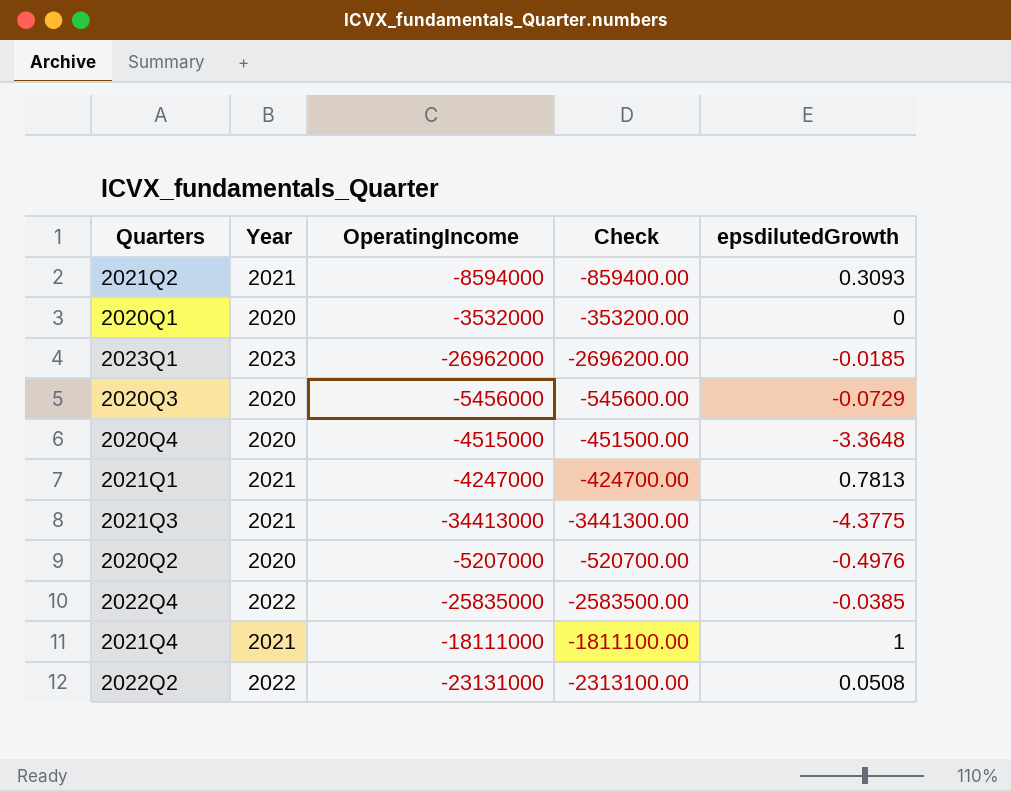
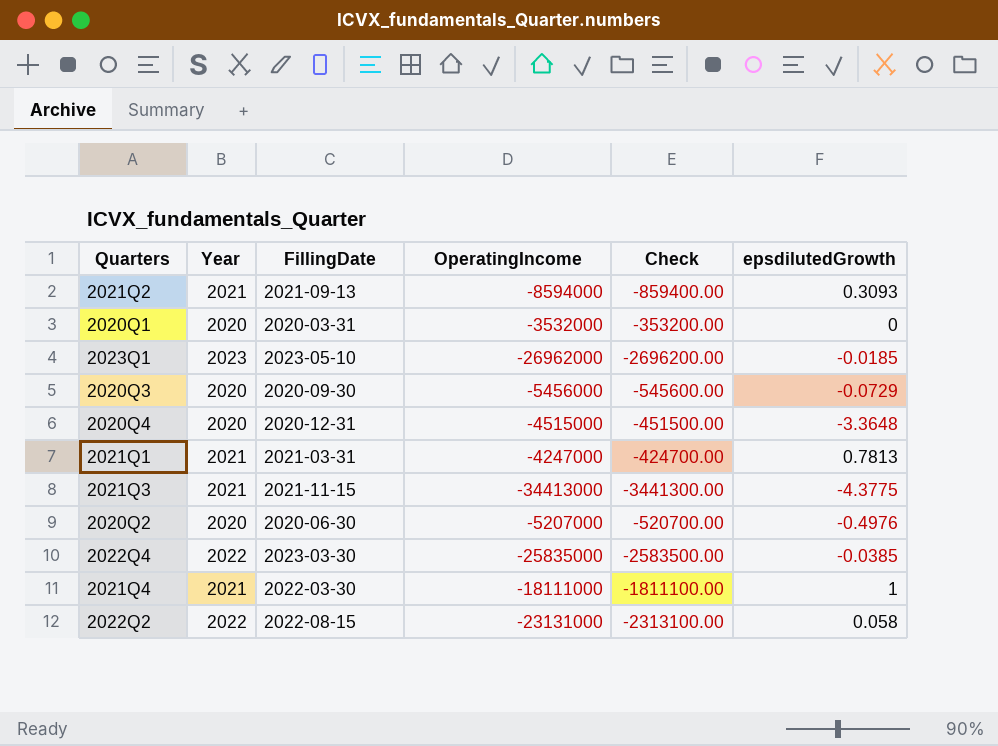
column FillingDate | position: none -> 3
2022Q2 | epsdilutedGrowth: 0.0508 -> 0.058

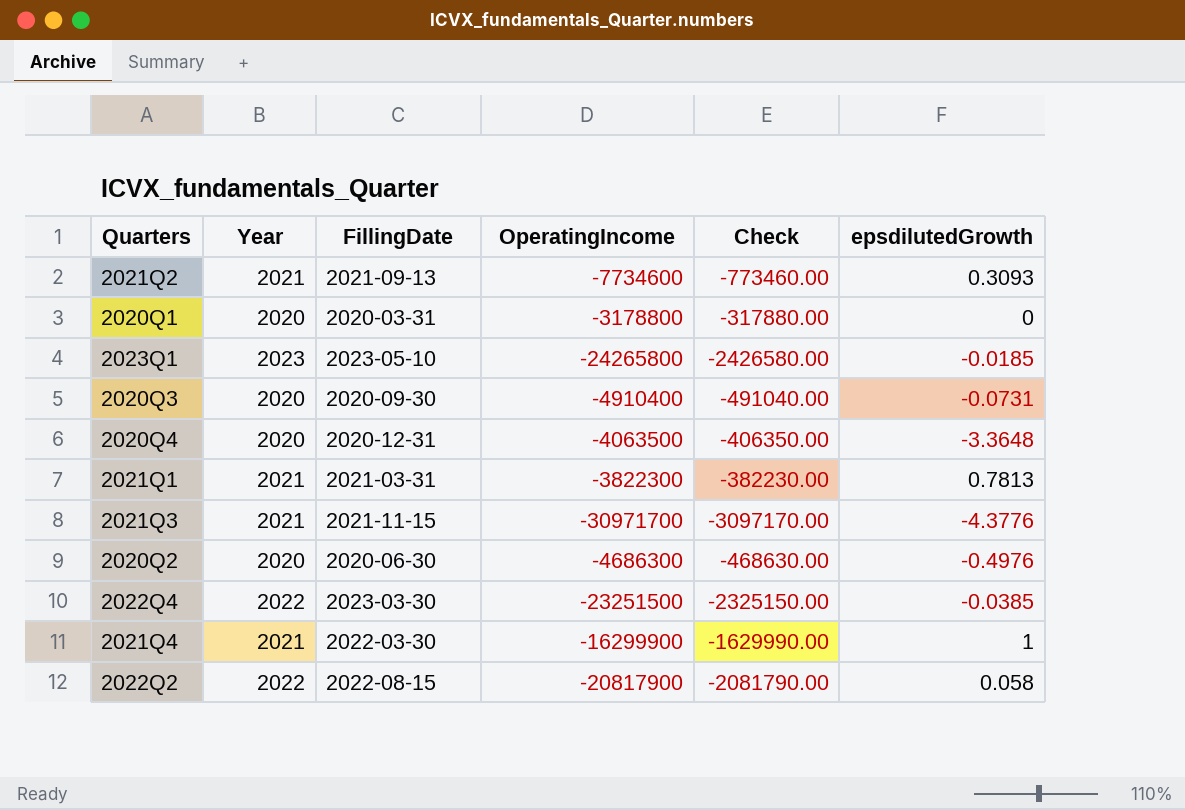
2021Q2 | OperatingIncome: -8594000 -> -7734600
2021Q2 | Check: -859400.00 -> -773460.00
2020Q1 | OperatingIncome: -3532000 -> -3178800
2020Q1 | Check: -353200.00 -> -317880.00
2023Q1 | OperatingIncome: -26962000 -> -24265800
2023Q1 | Check: -2696200.00 -> -2426580.00
2020Q3 | OperatingIncome: -5456000 -> -4910400
2020Q3 | Check: -545600.00 -> -491040.00
2020Q3 | epsdilutedGrowth: -0.0729 -> -0.0731
2020Q4 | OperatingIncome: -4515000 -> -4063500
2020Q4 | Check: -451500.00 -> -406350.00
2021Q1 | OperatingIncome: -4247000 -> -3822300
2021Q1 | Check: -424700.00 -> -382230.00
2021Q3 | OperatingIncome: -34413000 -> -30971700
2021Q3 | Check: -3441300.00 -> -3097170.00
2021Q3 | epsdilutedGrowth: -4.3775 -> -4.3776
2020Q2 | OperatingIncome: -5207000 -> -4686300
2020Q2 | Check: -520700.00 -> -468630.00
2022Q4 | OperatingIncome: -25835000 -> -23251500
2022Q4 | Check: -2583500.00 -> -2325150.00
2021Q4 | OperatingIncome: -18111000 -> -16299900
2021Q4 | Check: -1811100.00 -> -1629990.00
2022Q2 | OperatingIncome: -23131000 -> -20817900
2022Q2 | Check: -2313100.00 -> -2081790.00

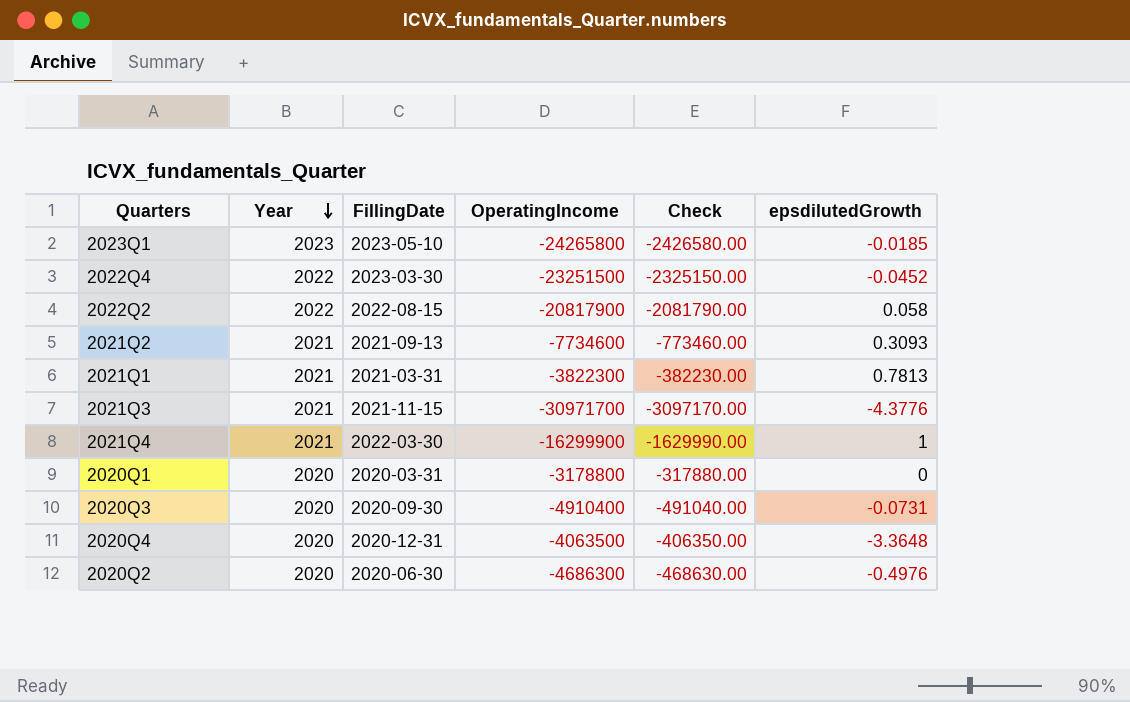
row order: none -> Year descending
2022Q4 | epsdilutedGrowth: -0.0385 -> -0.0452

